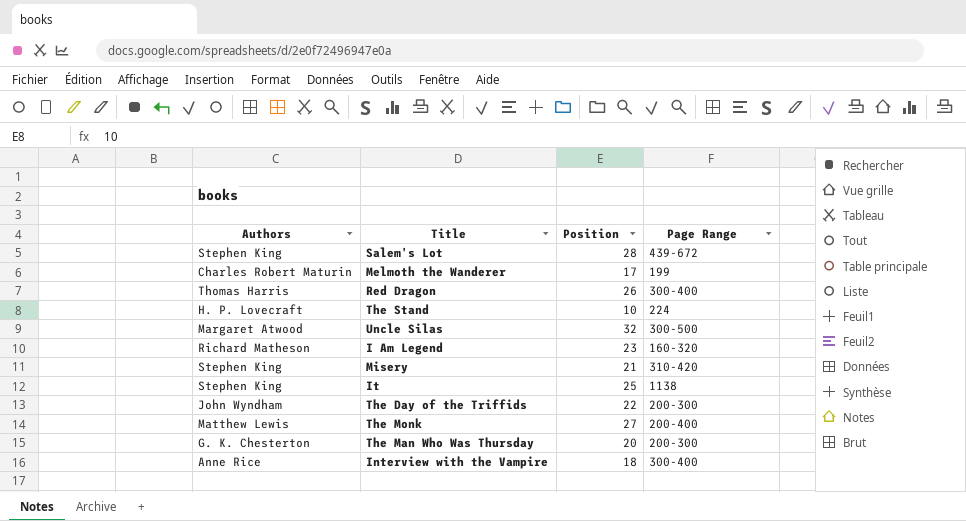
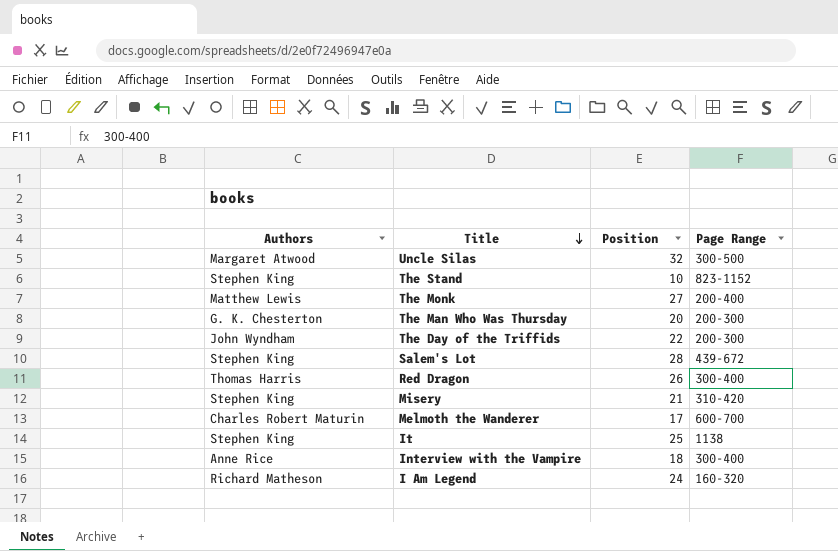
row order: none -> Title descending
The Stand | Authors: H. P. Lovecraft -> Stephen King
The Stand | Page Range: 224 -> 823-1152
Melmoth the Wanderer | Page Range: 199 -> 600-700
I Am Legend | Position: 23 -> 24

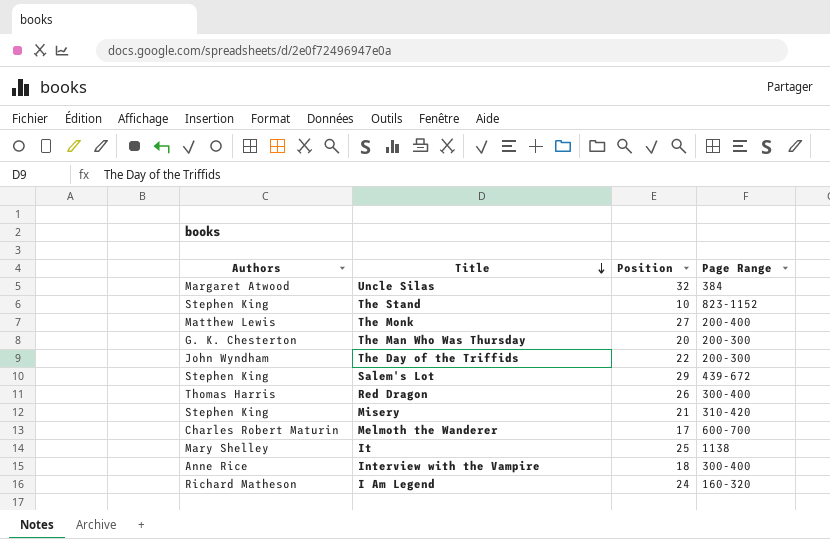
Uncle Silas | Page Range: 300-500 -> 384
Salem's Lot | Position: 28 -> 29
It | Authors: Stephen King -> Mary Shelley

